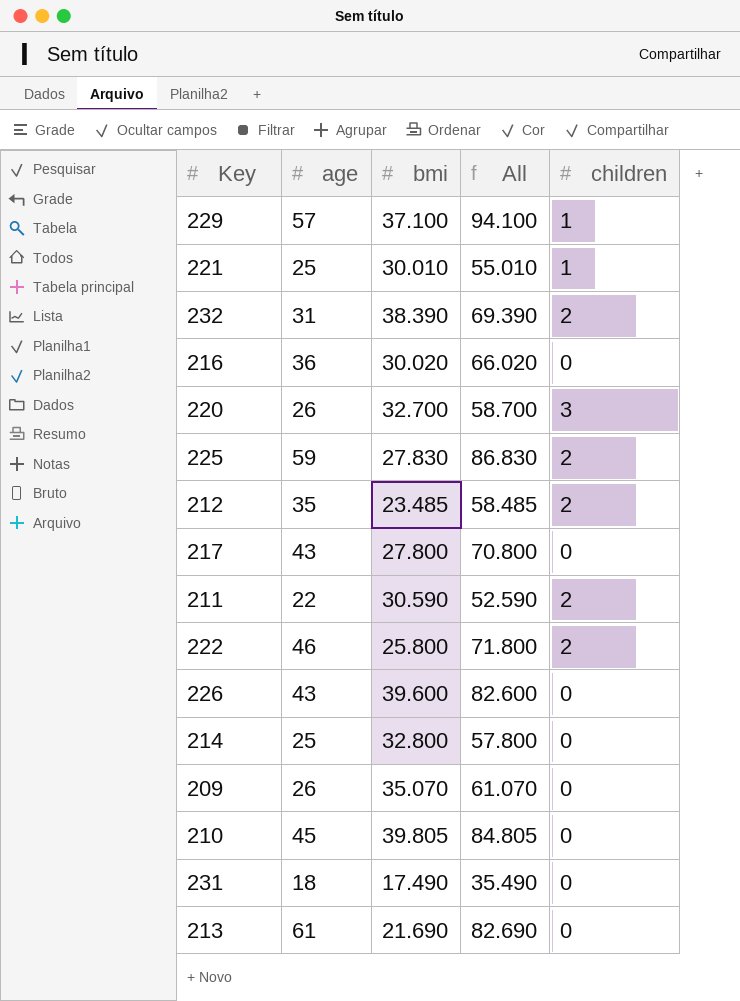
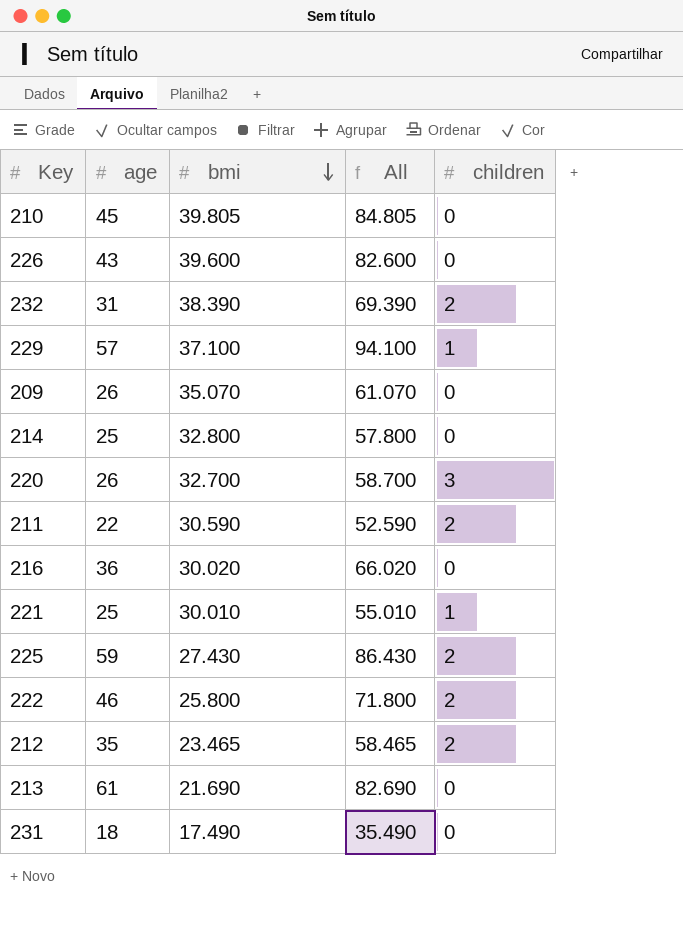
row order: none -> bmi descending
row 217: 43 | 27.800 | 70.800 | 0 -> none
225 | bmi: 27.830 -> 27.430
225 | All: 86.830 -> 86.430
212 | bmi: 23.485 -> 23.465
212 | All: 58.485 -> 58.465

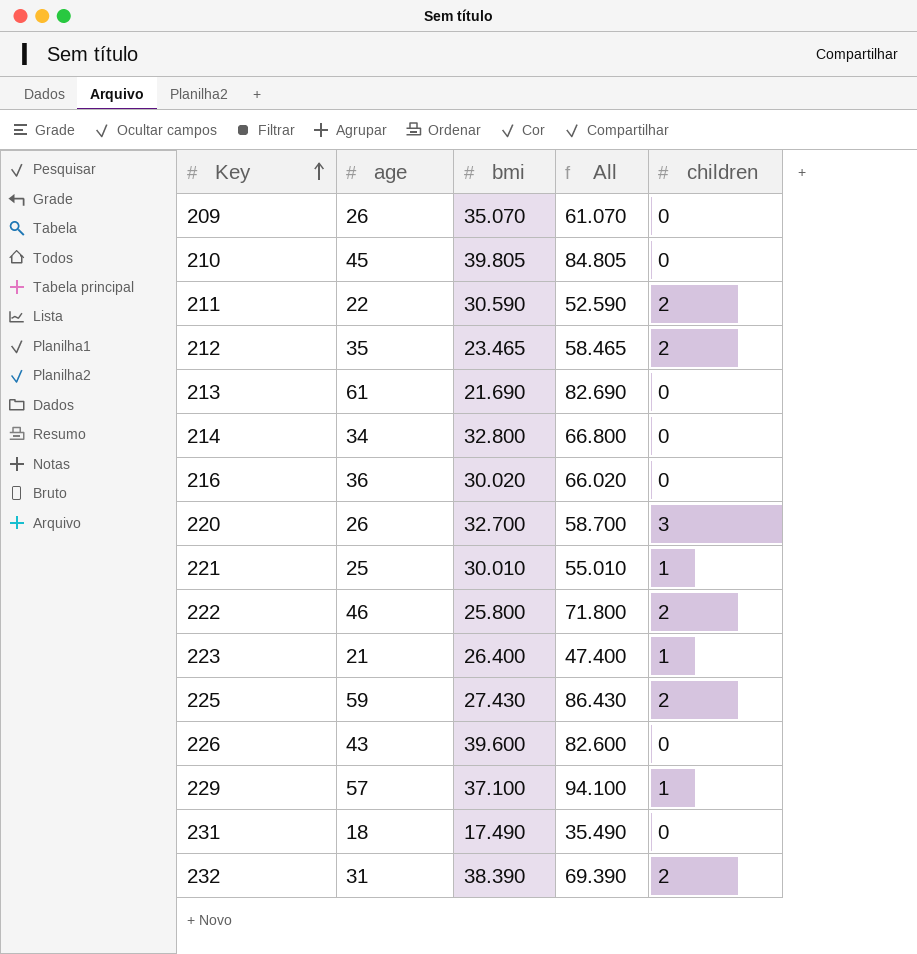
row order: bmi descending -> Key ascending
214 | age: 25 -> 34
214 | All: 57.800 -> 66.800
row 223: none -> 21 | 26.400 | 47.400 | 1

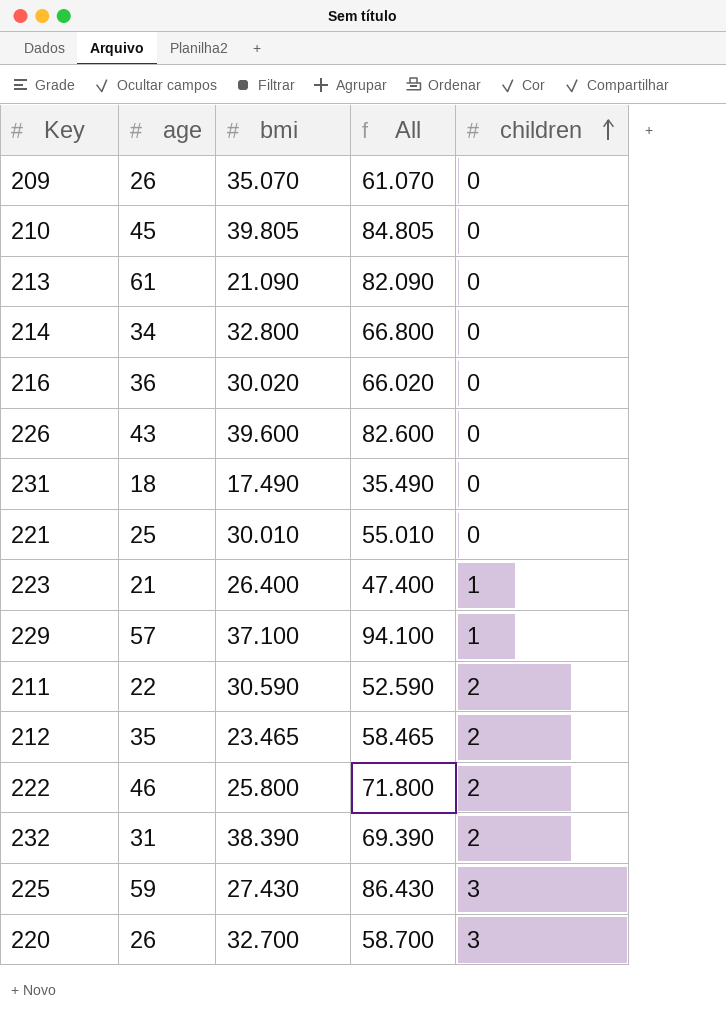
row order: Key ascending -> children ascending
213 | bmi: 21.690 -> 21.090
213 | All: 82.690 -> 82.090
221 | children: 1 -> 0
225 | children: 2 -> 3

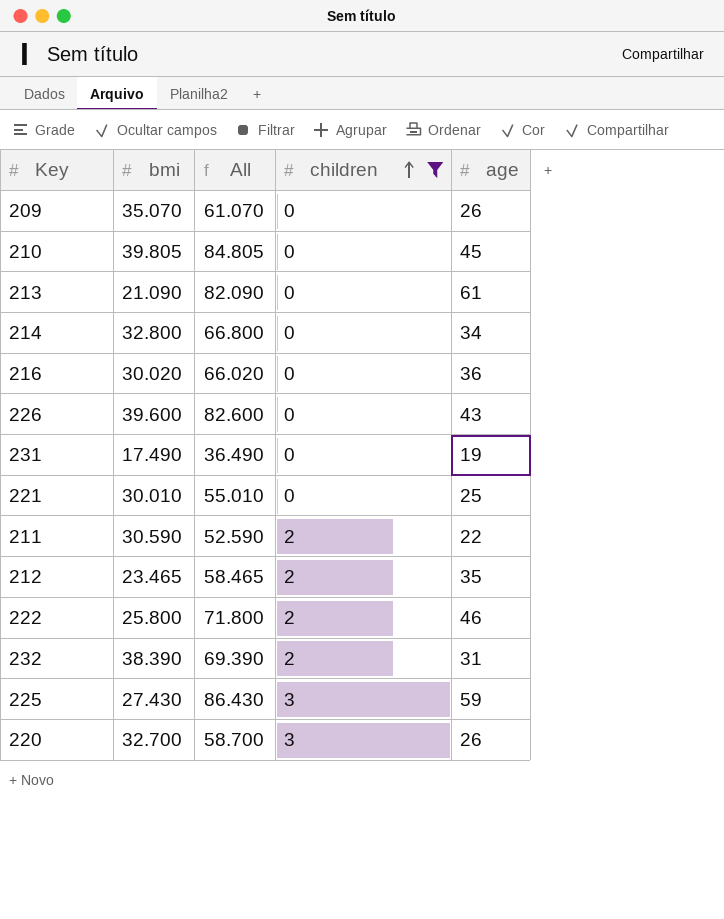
filter: none -> children != 1
column age | position: 2 -> 5
231 | All: 35.490 -> 36.490
231 | age: 18 -> 19

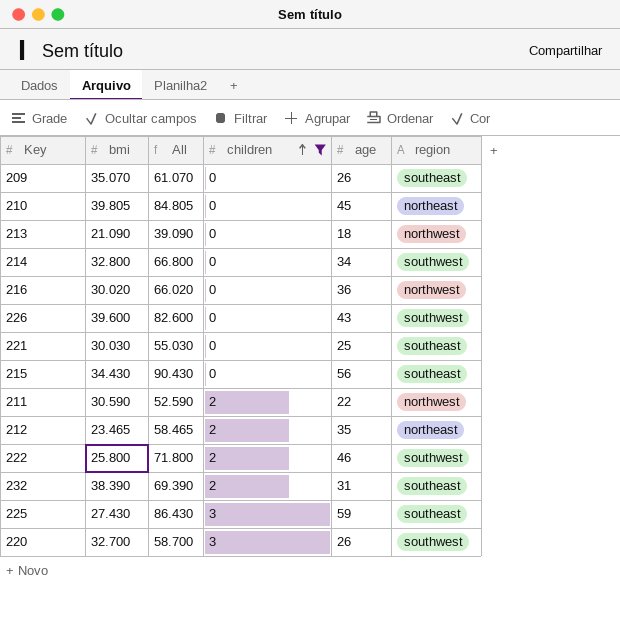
column region | position: none -> 6
row 231: 17.490 | 36.490 | 0 | 19 -> none
213 | All: 82.090 -> 39.090
213 | age: 61 -> 18
221 | bmi: 30.010 -> 30.030
221 | All: 55.010 -> 55.030
row 215: none -> 34.430 | 90.430 | 0 | 56 | southeast

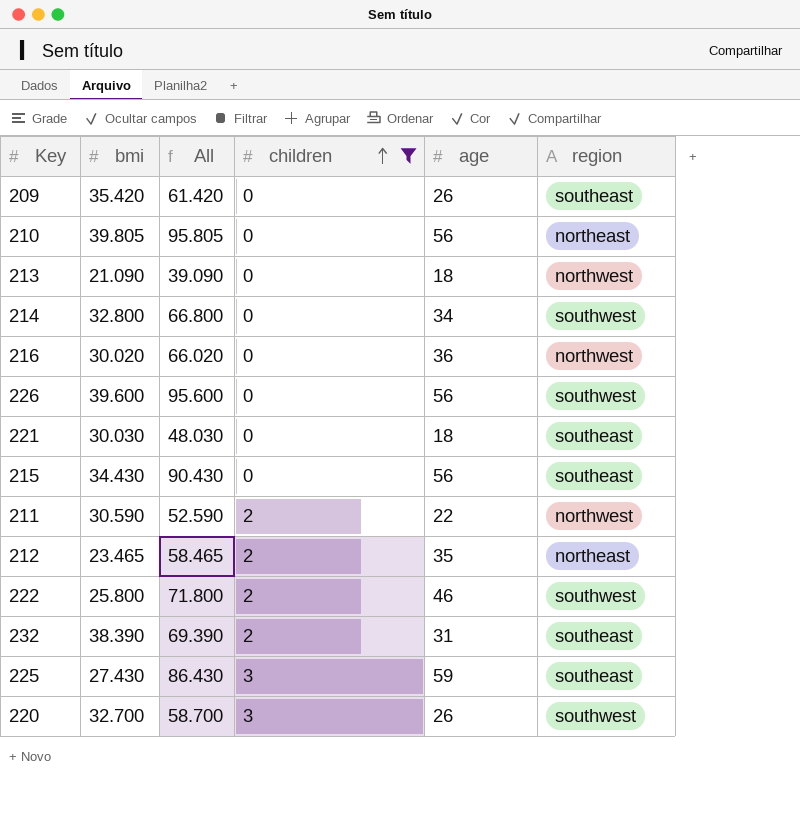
209 | bmi: 35.070 -> 35.420
209 | All: 61.070 -> 61.420
210 | All: 84.805 -> 95.805
210 | age: 45 -> 56
226 | All: 82.600 -> 95.600
226 | age: 43 -> 56
221 | All: 55.030 -> 48.030
221 | age: 25 -> 18

